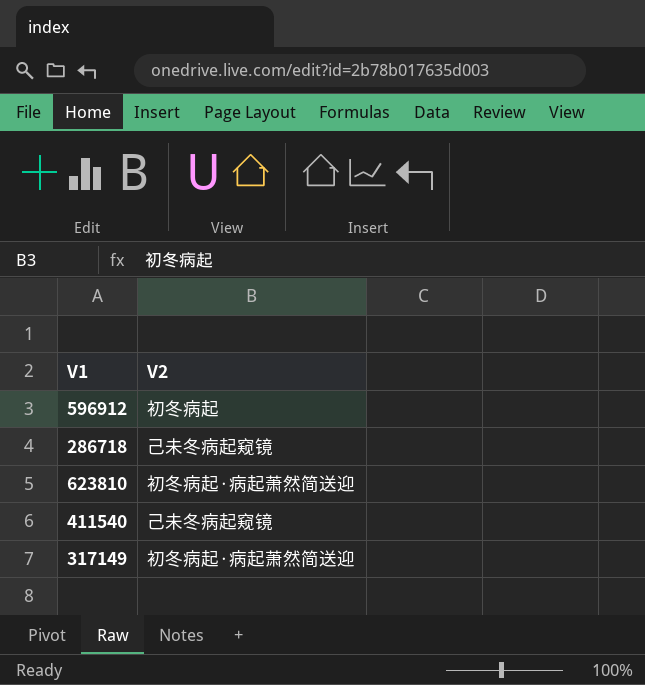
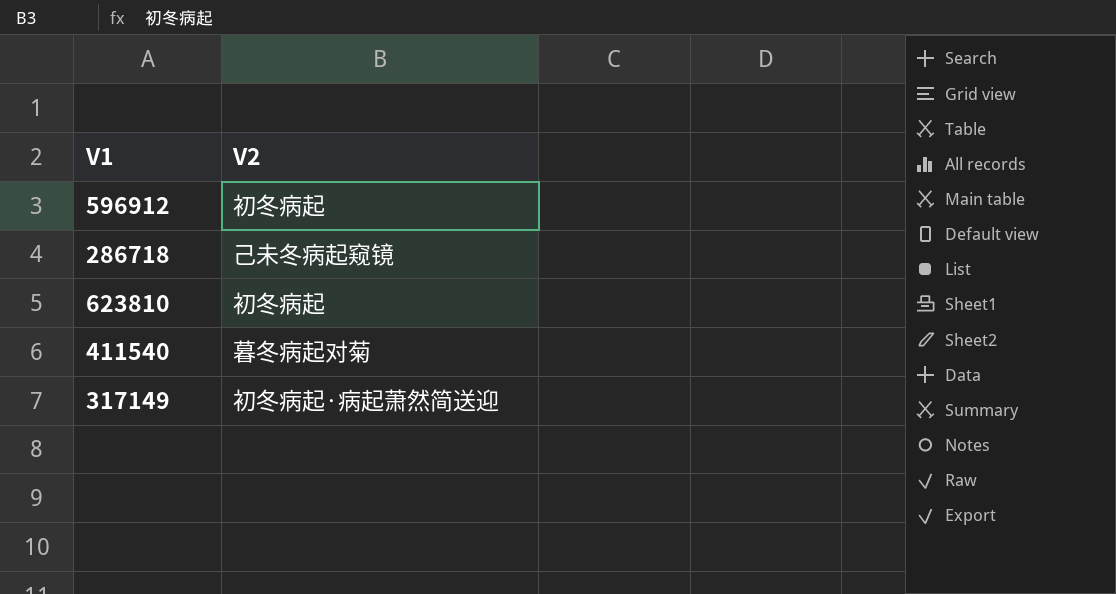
623810 | V2: 初冬病起·病起萧然简送迎 -> 初冬病起
411540 | V2: 己未冬病起窥镜 -> 暮冬病起对菊

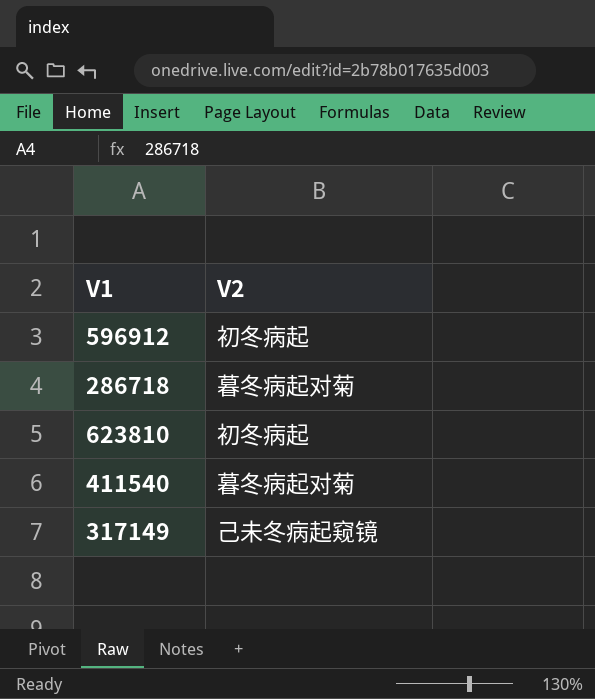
286718 | V2: 己未冬病起窥镜 -> 暮冬病起对菊
317149 | V2: 初冬病起·病起萧然简送迎 -> 己未冬病起窥镜

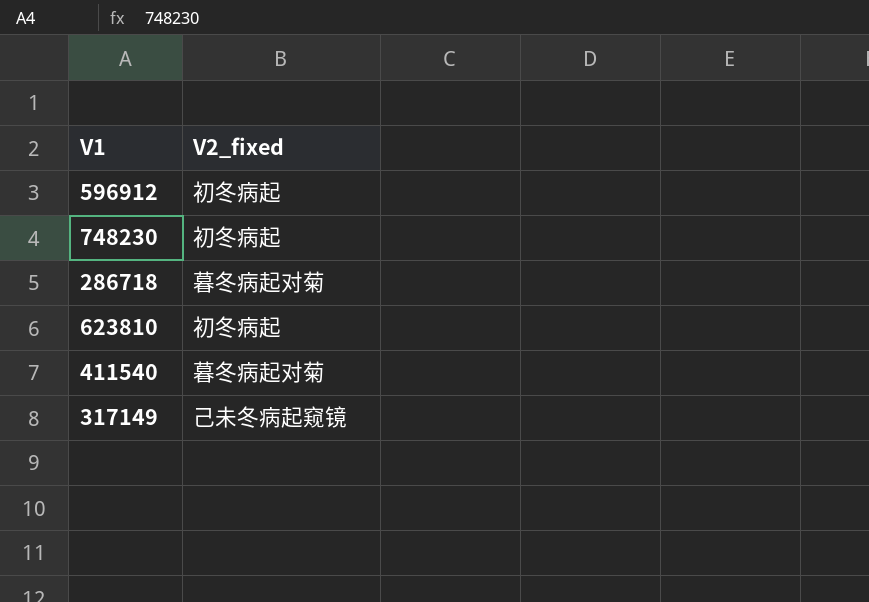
column name: V2 -> V2_fixed
row 748230: none -> 初冬病起

